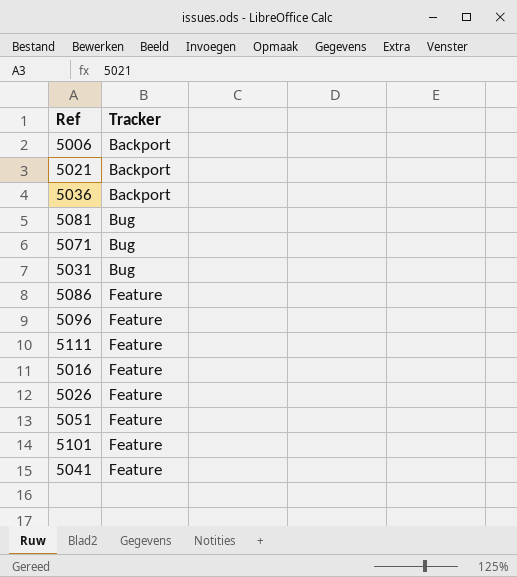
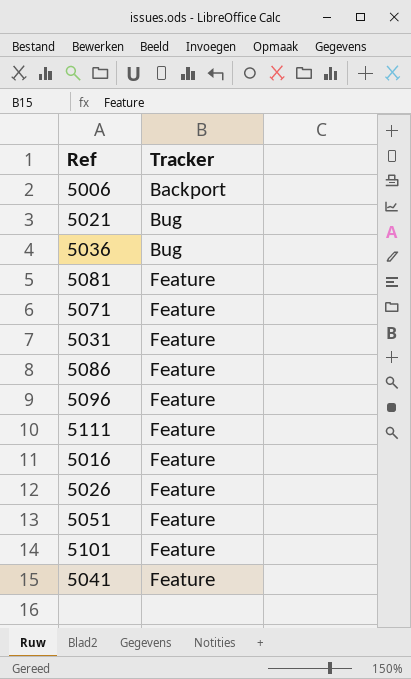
5021 | Tracker: Backport -> Bug
5036 | Tracker: Backport -> Bug
5081 | Tracker: Bug -> Feature
5071 | Tracker: Bug -> Feature
5031 | Tracker: Bug -> Feature

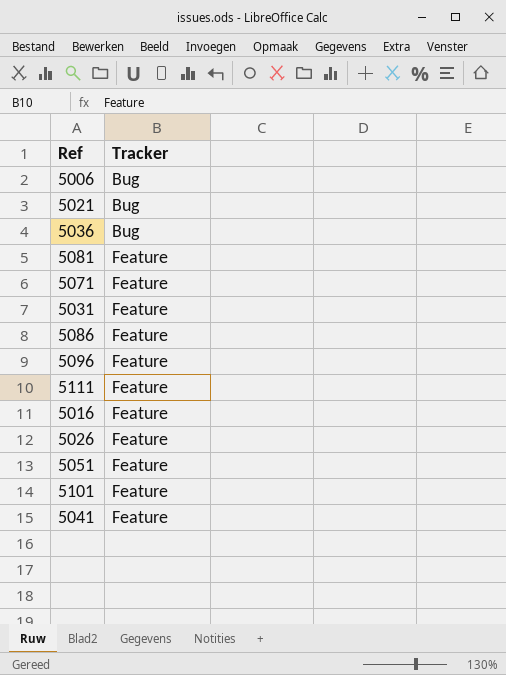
5006 | Tracker: Backport -> Bug

